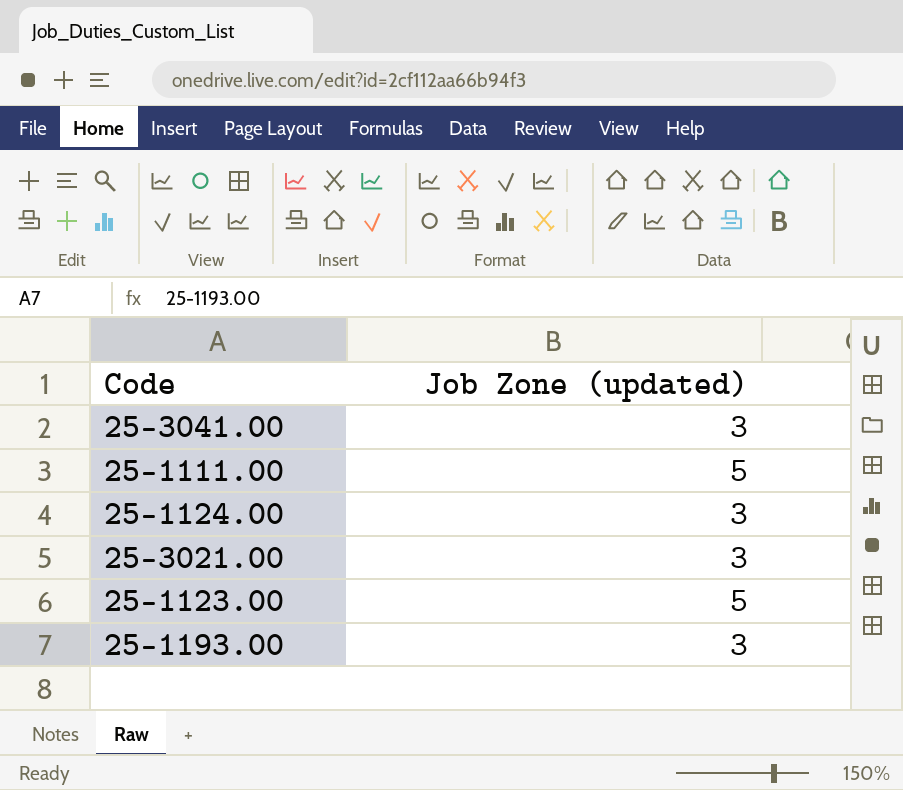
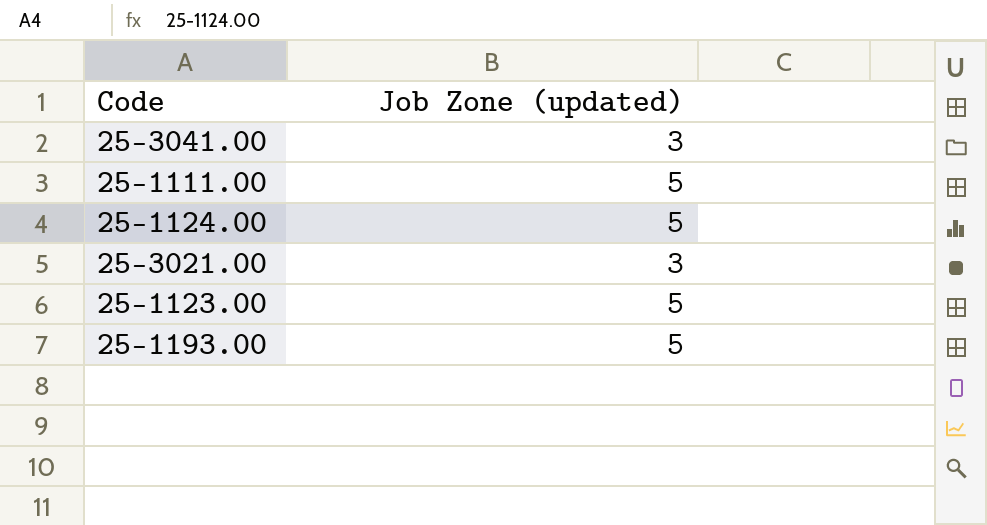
25-1124.00 | Job Zone (updated): 3 -> 5
25-1193.00 | Job Zone (updated): 3 -> 5

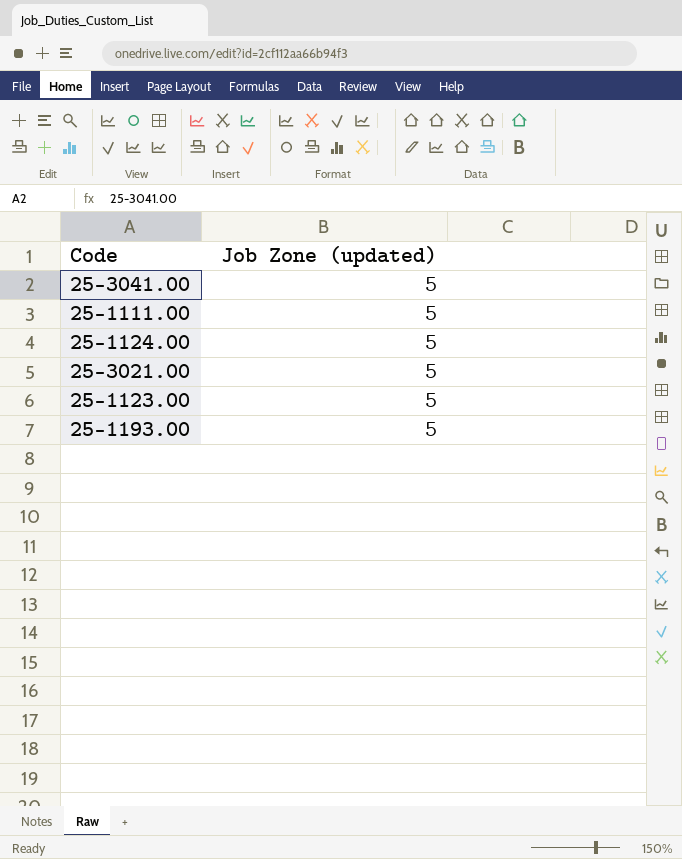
25-3041.00 | Job Zone (updated): 3 -> 5
25-3021.00 | Job Zone (updated): 3 -> 5

